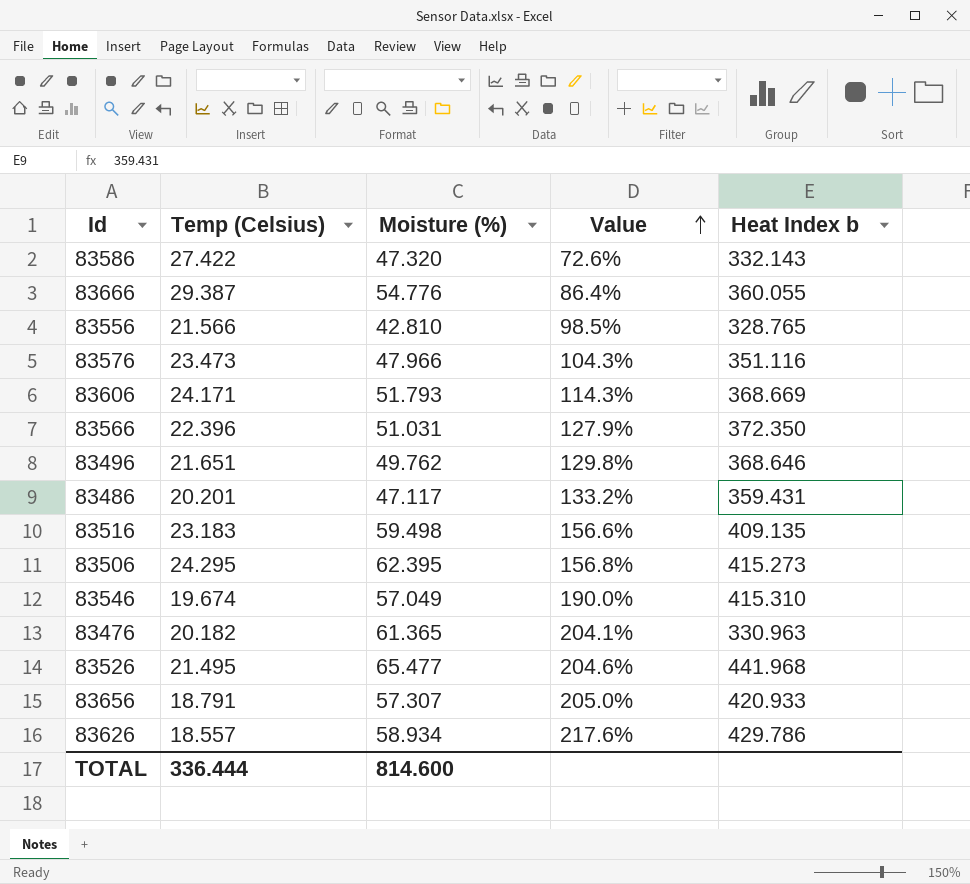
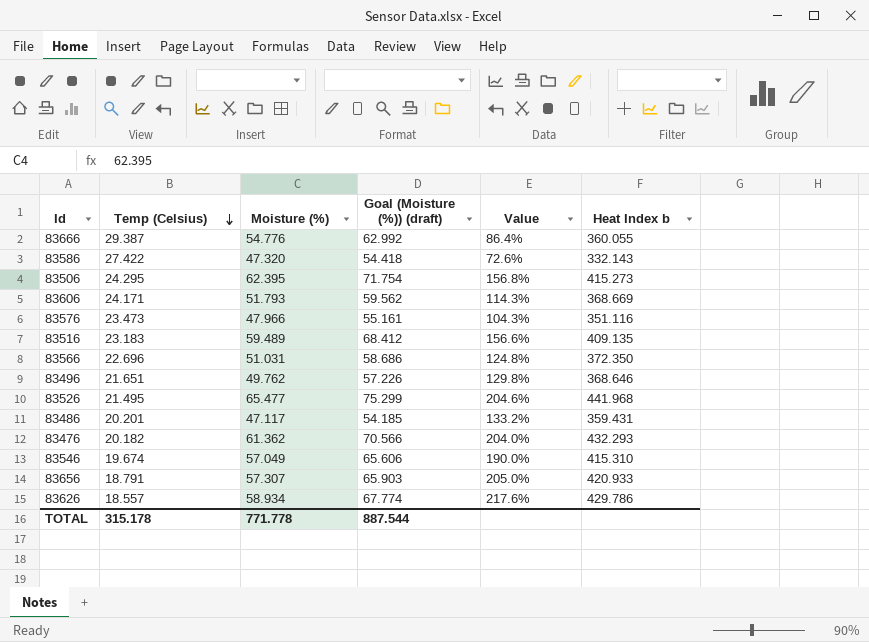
row order: Value ascending -> Temp (Celsius) descending
column Goal (Moisture (%)) (draft) | formula: none -> [Moisture (%)] * 1.15
row 83556: 21.566 | 42.810 | 98.5% | 328.765 -> none
83516 | Moisture (%): 59.498 -> 59.489
83566 | Temp (Celsius): 22.396 -> 22.696
83566 | Value: 127.9% -> 124.8%
83476 | Moisture (%): 61.365 -> 61.362
83476 | Value: 204.1% -> 204.0%
83476 | Heat Index b: 330.963 -> 432.293
TOTAL | Temp (Celsius): 336.444 -> 315.178
TOTAL | Moisture (%): 814.600 -> 771.778

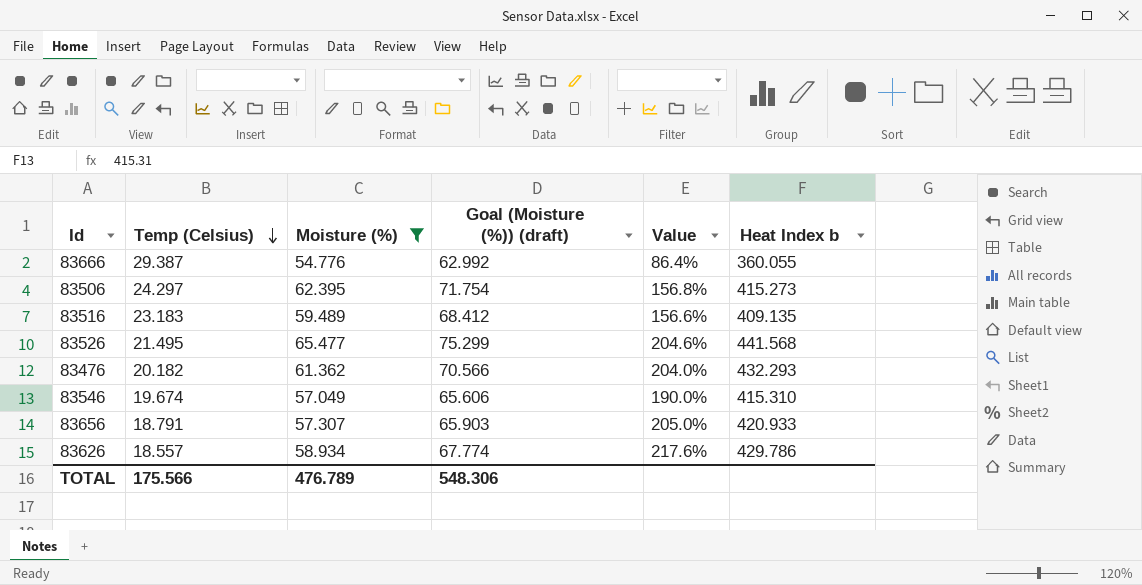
filter: none -> Moisture (%) >= 54.776
83506 | Temp (Celsius): 24.295 -> 24.297
83526 | Heat Index b: 441.968 -> 441.568
TOTAL | Temp (Celsius): 315.178 -> 175.566
TOTAL | Moisture (%): 771.778 -> 476.789
TOTAL | Goal (Moisture (%)) (draft): 887.544 -> 548.306

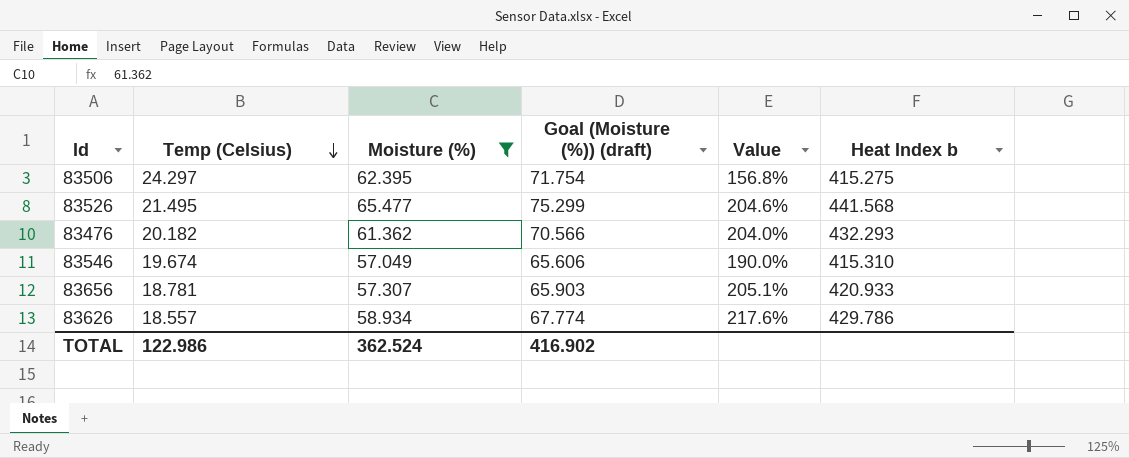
row 83666: 29.387 | 54.776 | 62.992 | 86.4% | 360.055 -> none
row 83516: 23.183 | 59.489 | 68.412 | 156.6% | 409.135 -> none
83506 | Heat Index b: 415.273 -> 415.275
83656 | Temp (Celsius): 18.791 -> 18.781
83656 | Value: 205.0% -> 205.1%
TOTAL | Temp (Celsius): 175.566 -> 122.986
TOTAL | Moisture (%): 476.789 -> 362.524
TOTAL | Goal (Moisture (%)) (draft): 548.306 -> 416.902

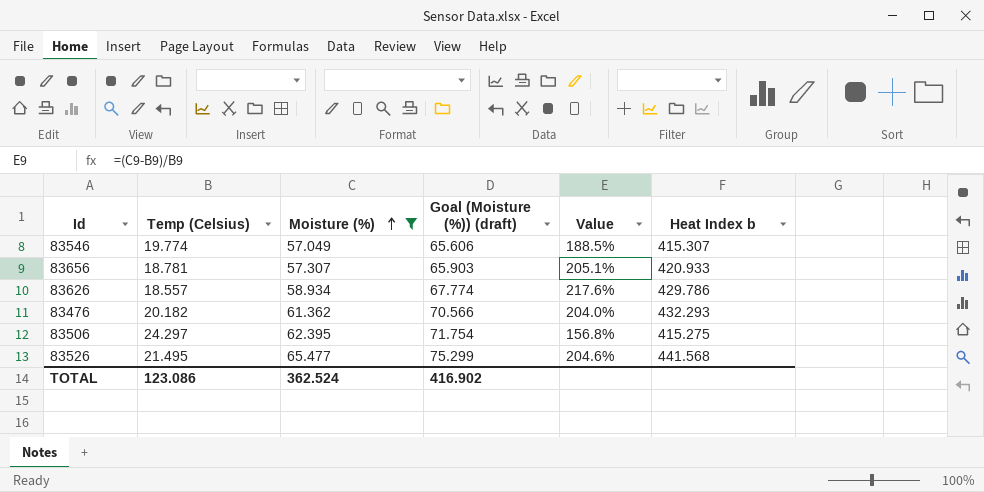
row order: Temp (Celsius) descending -> Moisture (%) ascending
83546 | Temp (Celsius): 19.674 -> 19.774
83546 | Value: 190.0% -> 188.5%
83546 | Heat Index b: 415.310 -> 415.307
TOTAL | Temp (Celsius): 122.986 -> 123.086

